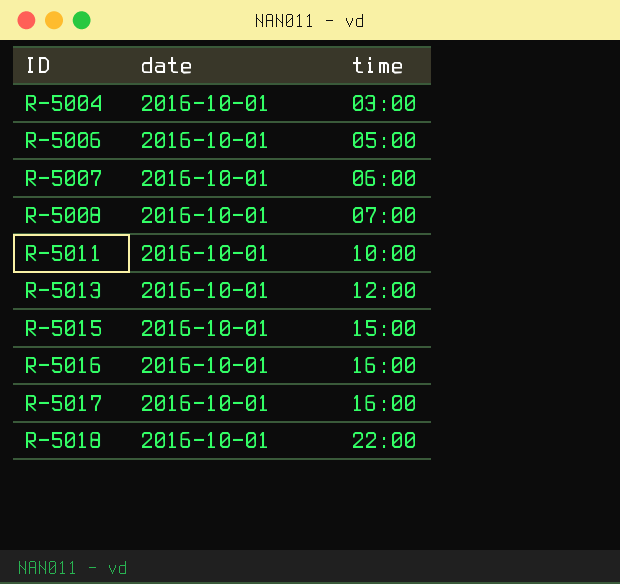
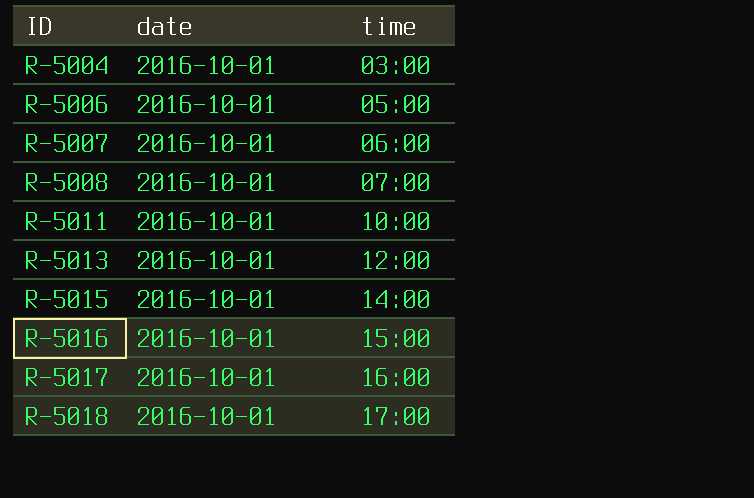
R-5015 | time: 15:00 -> 14:00
R-5016 | time: 16:00 -> 15:00
R-5018 | time: 22:00 -> 17:00

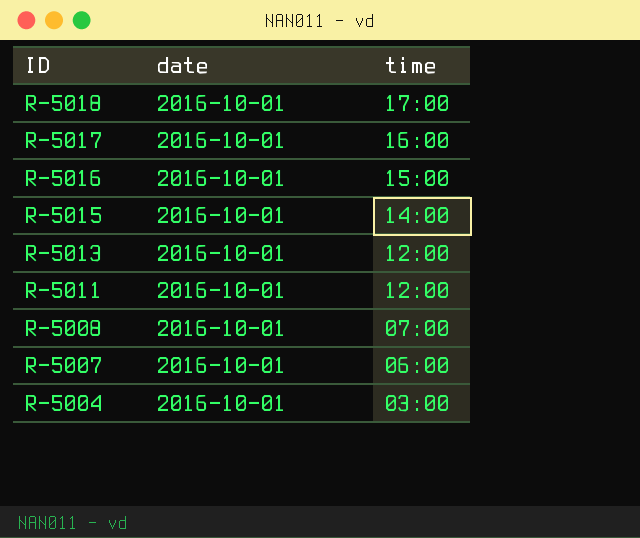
row order: ID ascending -> ID descending
row R-5006: 2016-10-01 | 05:00 -> none
R-5011 | time: 10:00 -> 12:00

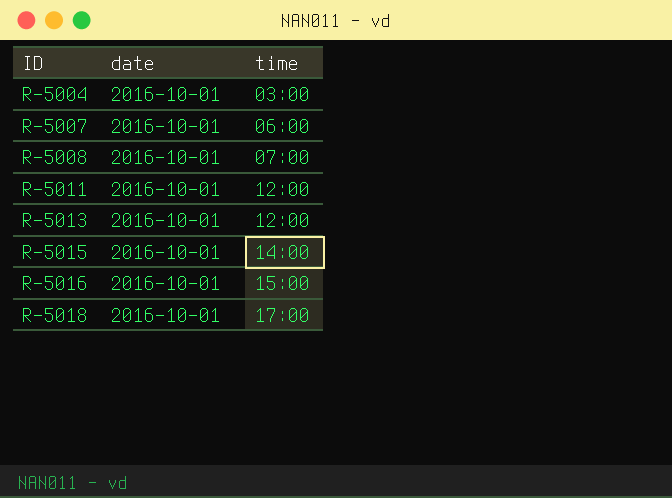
row order: ID descending -> ID ascending
row R-5017: 2016-10-01 | 16:00 -> none

